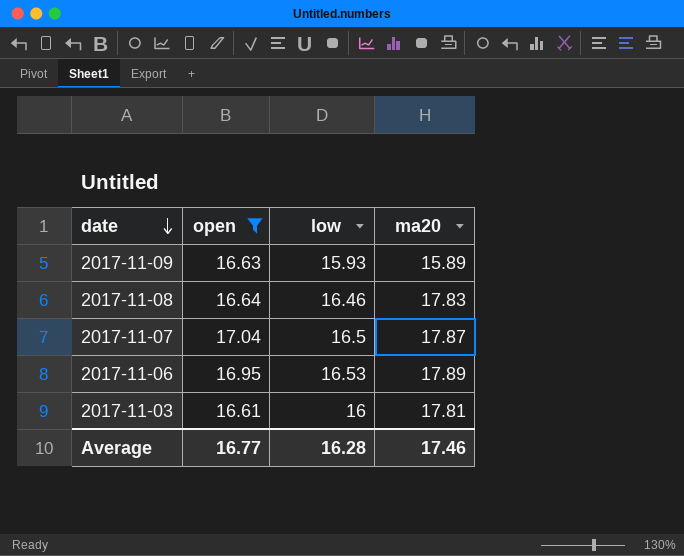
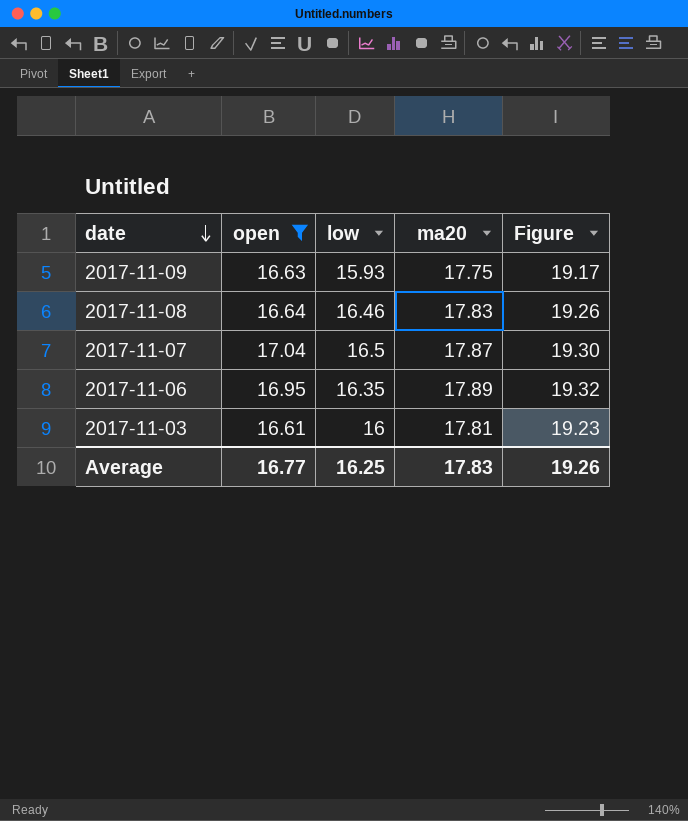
column Figure | formula: none -> [ma20] * 1.08
2017-11-09 | ma20: 15.89 -> 17.75
2017-11-06 | low: 16.53 -> 16.35
Average | low: 16.28 -> 16.25
Average | ma20: 17.46 -> 17.83

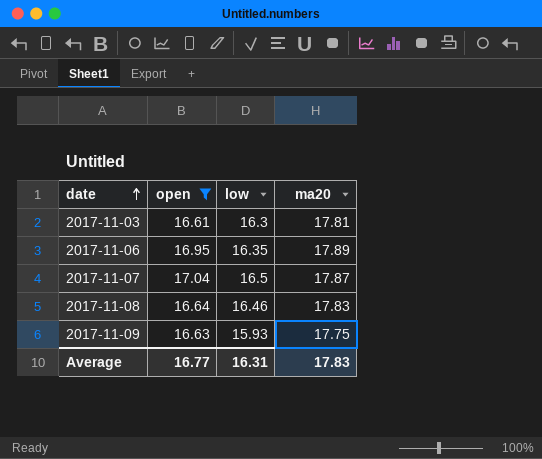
row order: date descending -> date ascending
column Figure | formula: [ma20] * 1.08 -> none
2017-11-03 | low: 16 -> 16.3
Average | low: 16.25 -> 16.31

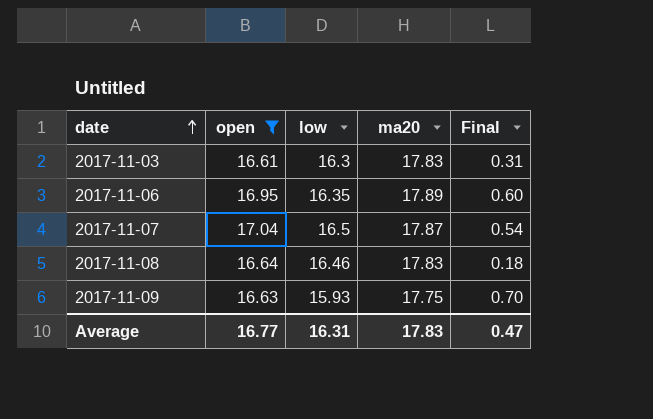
column Final | formula: none -> [open] - [low]
2017-11-03 | ma20: 17.81 -> 17.83

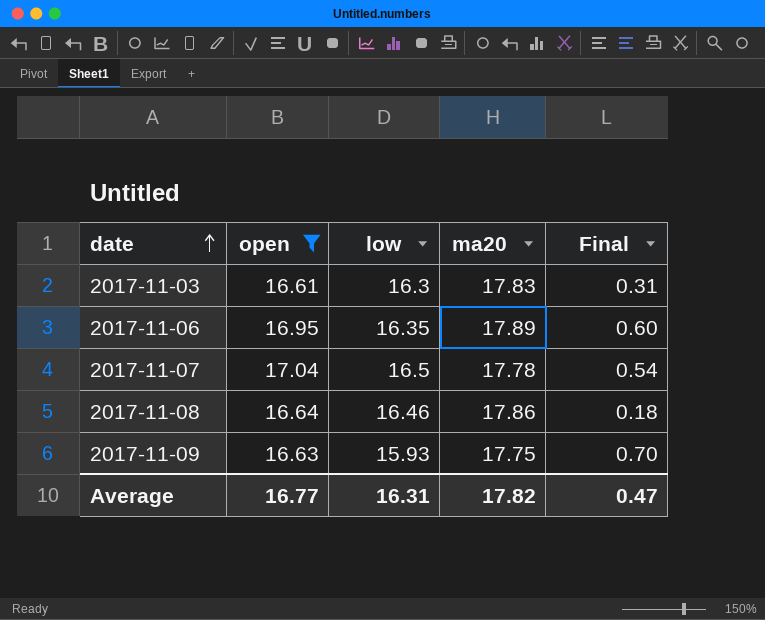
2017-11-07 | ma20: 17.87 -> 17.78
2017-11-08 | ma20: 17.83 -> 17.86
Average | ma20: 17.83 -> 17.82

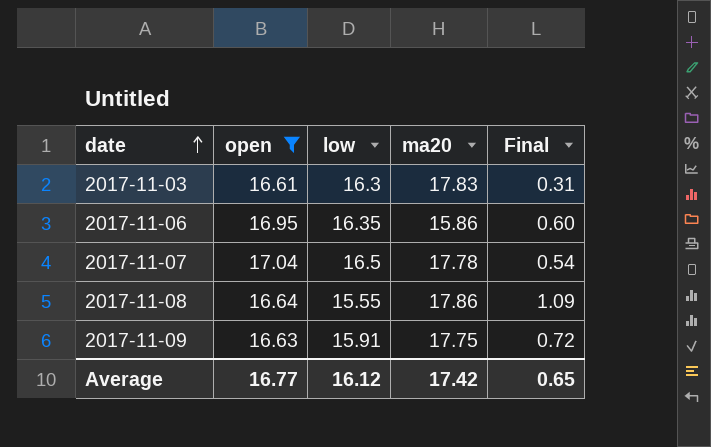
2017-11-06 | ma20: 17.89 -> 15.86
2017-11-08 | low: 16.46 -> 15.55
2017-11-08 | Final: 0.18 -> 1.09
2017-11-09 | low: 15.93 -> 15.91
2017-11-09 | Final: 0.70 -> 0.72
Average | low: 16.31 -> 16.12
Average | ma20: 17.82 -> 17.42
Average | Final: 0.47 -> 0.65

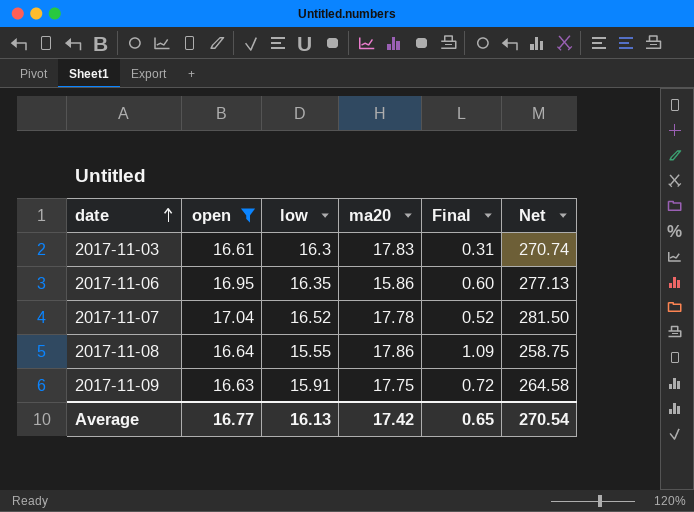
column Net | formula: none -> [open] * [low]
2017-11-07 | low: 16.5 -> 16.52
2017-11-07 | Final: 0.54 -> 0.52
Average | low: 16.12 -> 16.13

